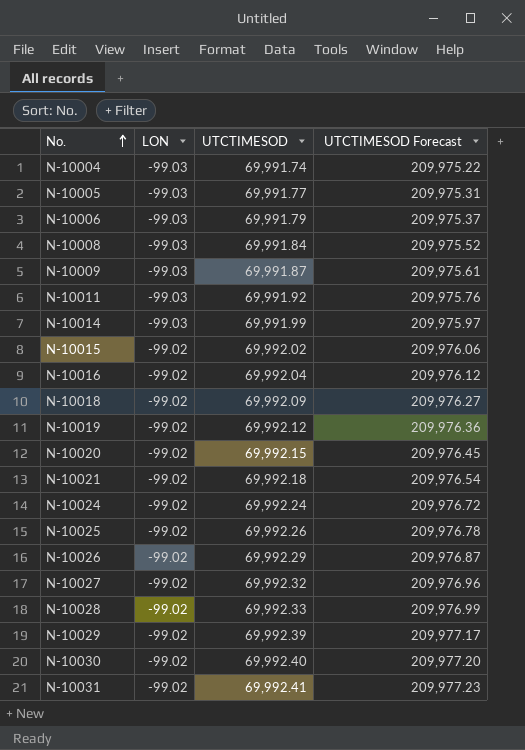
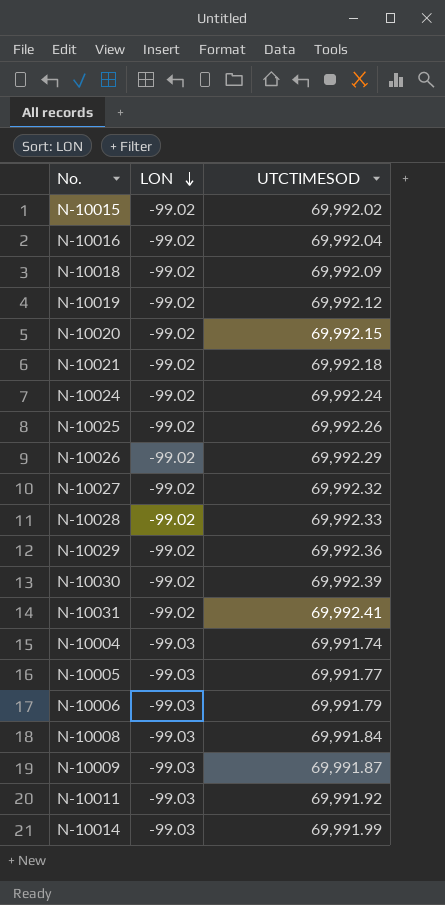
row order: No. ascending -> LON descending
column UTCTIMESOD Forecast | formula: [UTCTIMESOD] * 3 -> none
N-10029 | UTCTIMESOD: 69,992.39 -> 69,992.36
N-10030 | UTCTIMESOD: 69,992.40 -> 69,992.39

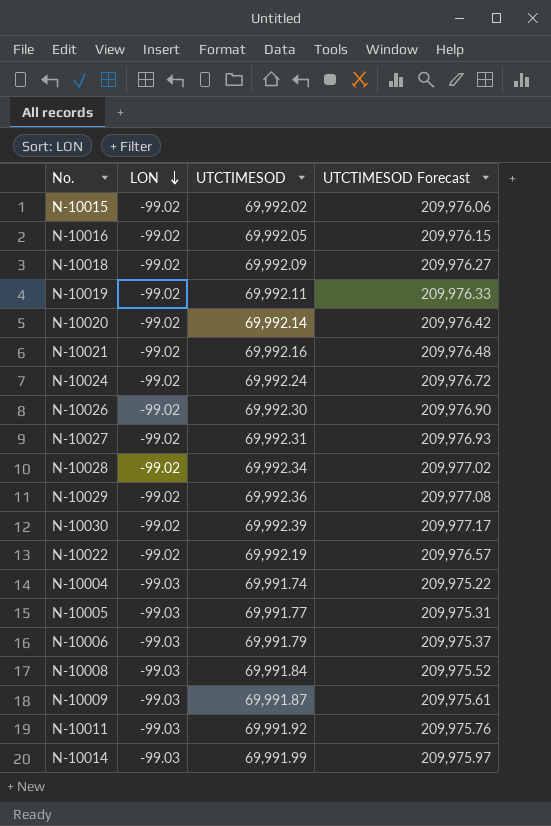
column UTCTIMESOD Forecast | formula: none -> [UTCTIMESOD] * 3
row N-10025: -99.02 | 69,992.26 -> none
row N-10031: -99.02 | 69,992.41 -> none
N-10016 | UTCTIMESOD: 69,992.04 -> 69,992.05
N-10019 | UTCTIMESOD: 69,992.12 -> 69,992.11
N-10020 | UTCTIMESOD: 69,992.15 -> 69,992.14
N-10021 | UTCTIMESOD: 69,992.18 -> 69,992.16
N-10026 | UTCTIMESOD: 69,992.29 -> 69,992.30
N-10027 | UTCTIMESOD: 69,992.32 -> 69,992.31
N-10028 | UTCTIMESOD: 69,992.33 -> 69,992.34
row N-10022: none -> -99.02 | 69,992.19 | 209,976.57

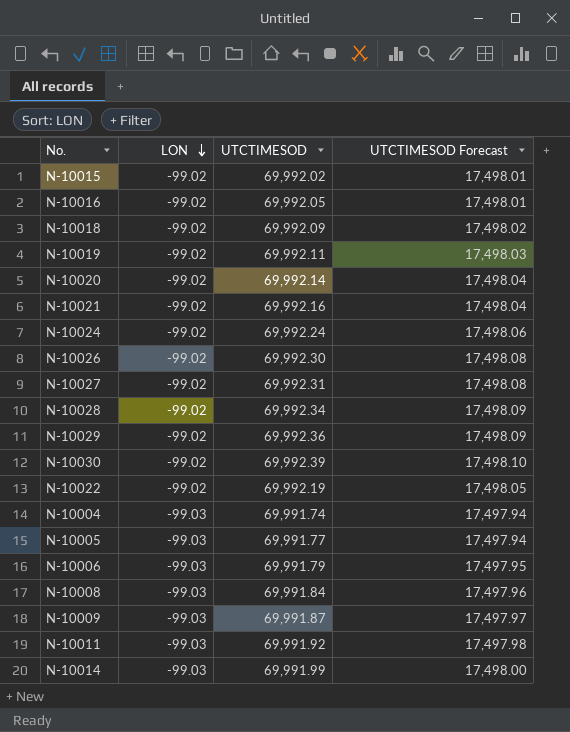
column UTCTIMESOD Forecast | formula: [UTCTIMESOD] * 3 -> [UTCTIMESOD] * 0.25

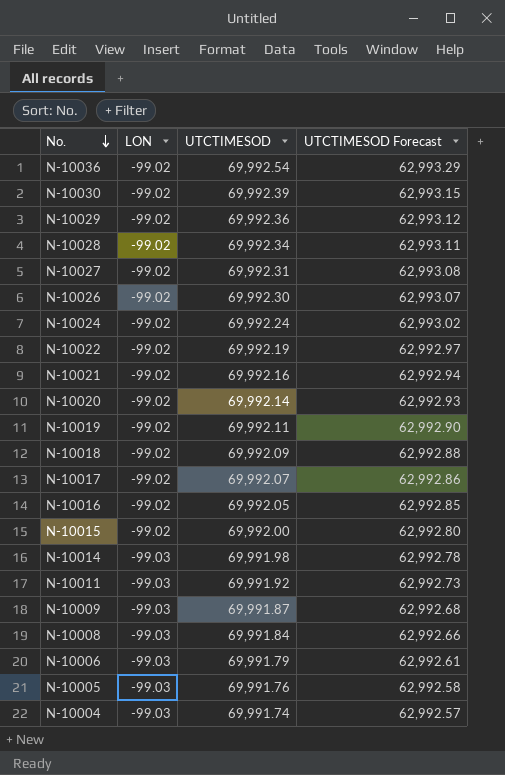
row order: LON descending -> No. descending
column UTCTIMESOD Forecast | formula: [UTCTIMESOD] * 0.25 -> [UTCTIMESOD] * 0.9
row N-10036: none -> -99.02 | 69,992.54 | 62,993.29
row N-10017: none -> -99.02 | 69,992.07 | 62,992.86
N-10015 | UTCTIMESOD: 69,992.02 -> 69,992.00
N-10014 | UTCTIMESOD: 69,991.99 -> 69,991.98
N-10005 | UTCTIMESOD: 69,991.77 -> 69,991.76

